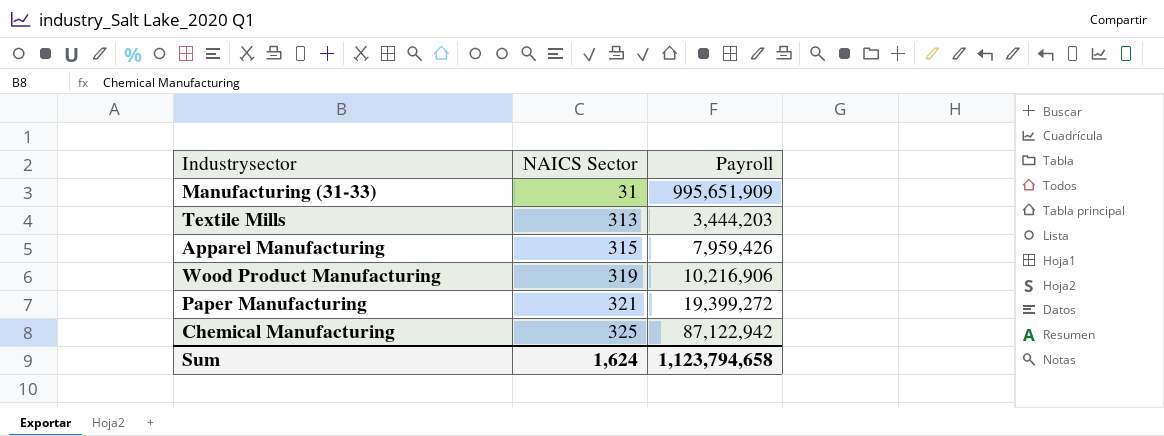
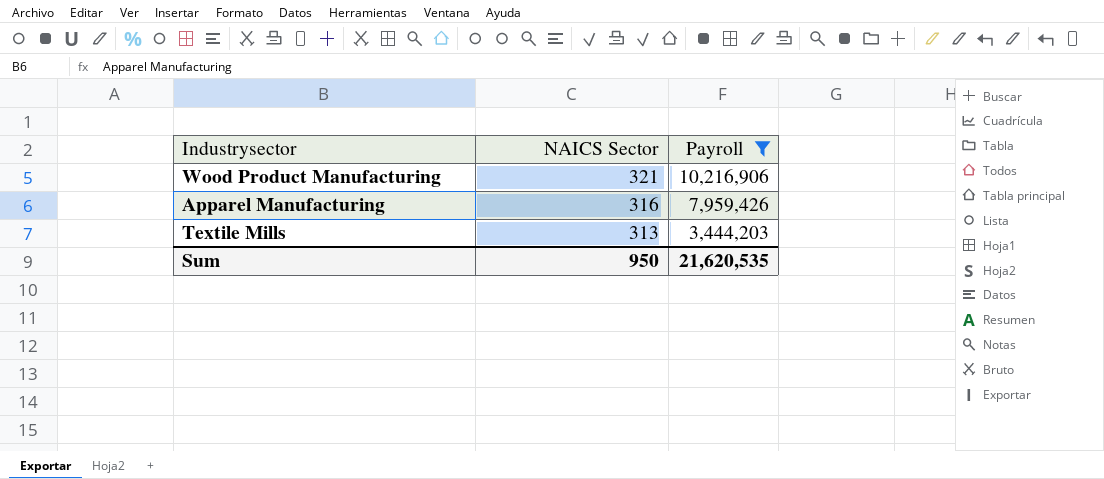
filter: none -> Payroll <= 10,216,906
row order: NAICS Sector ascending -> NAICS Sector descending
Wood Product Manufacturing | NAICS Sector: 319 -> 321
Apparel Manufacturing | NAICS Sector: 315 -> 316
Sum | NAICS Sector: 1,624 -> 950
Sum | Payroll: 1,123,794,658 -> 21,620,535

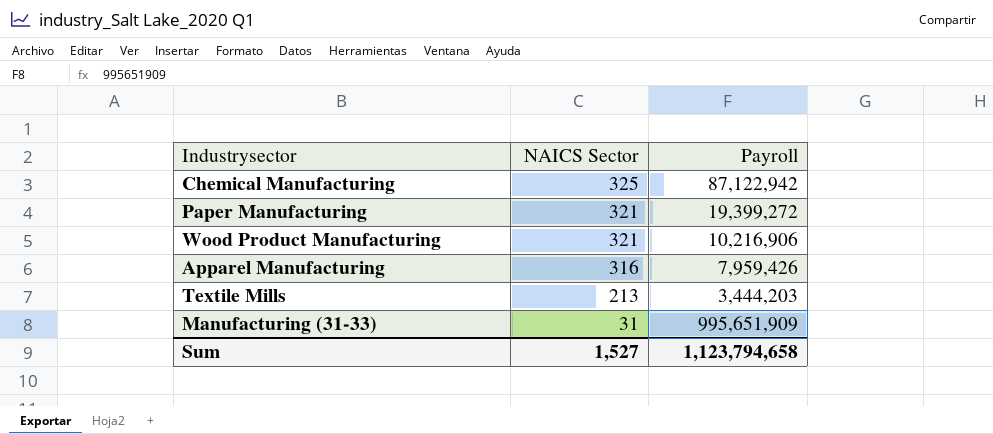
filter: Payroll <= 10,216,906 -> none
Textile Mills | NAICS Sector: 313 -> 213
Sum | NAICS Sector: 950 -> 1,527
Sum | Payroll: 21,620,535 -> 1,123,794,658

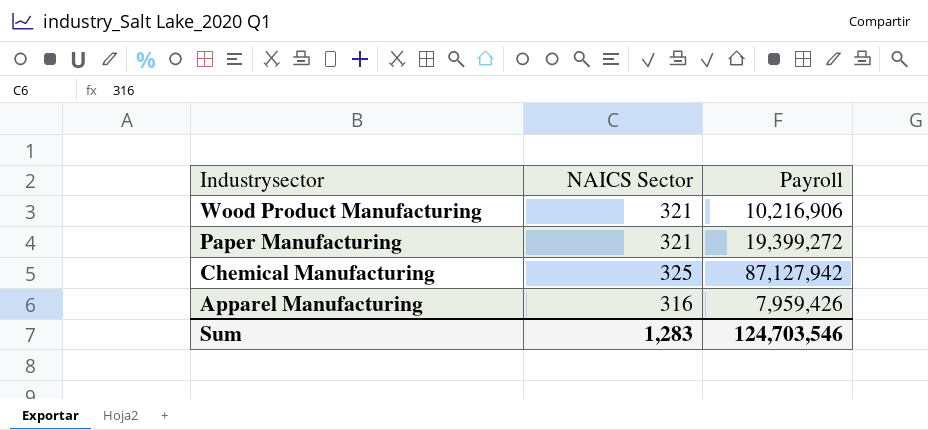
row order: NAICS Sector descending -> Industrysector descending
row Textile Mills: 213 | 3,444,203 -> none
row Manufacturing (31-33): 31 | 995,651,909 -> none
Chemical Manufacturing | Payroll: 87,122,942 -> 87,127,942
Sum | NAICS Sector: 1,527 -> 1,283
Sum | Payroll: 1,123,794,658 -> 124,703,546

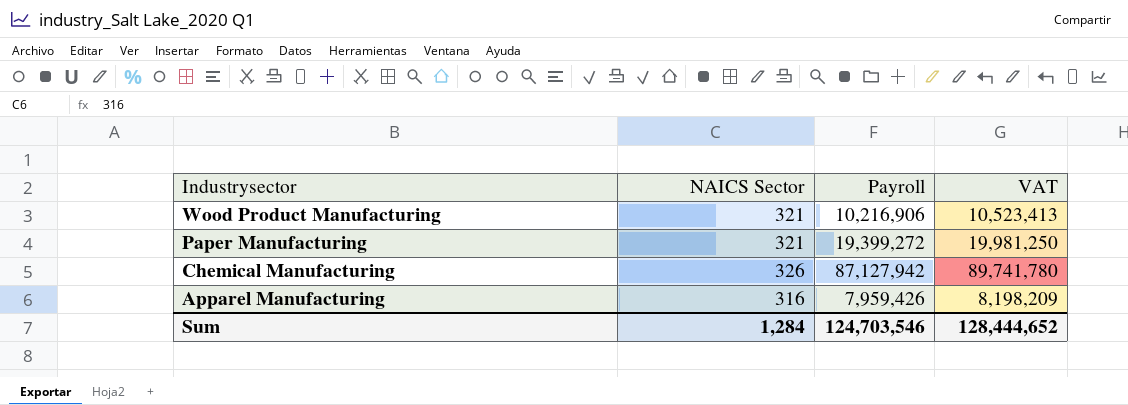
column VAT | formula: none -> [Payroll] * 1.03
Chemical Manufacturing | NAICS Sector: 325 -> 326
Sum | NAICS Sector: 1,283 -> 1,284

